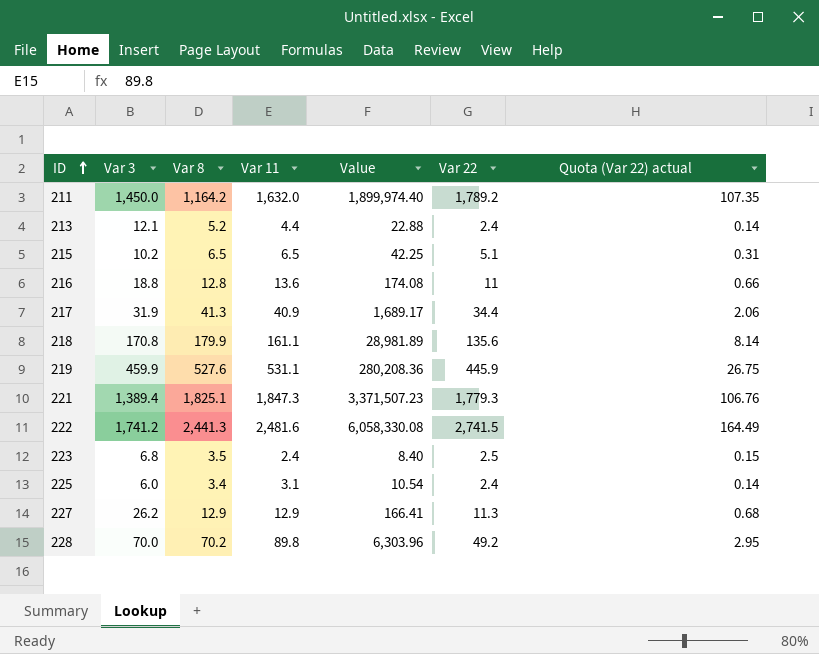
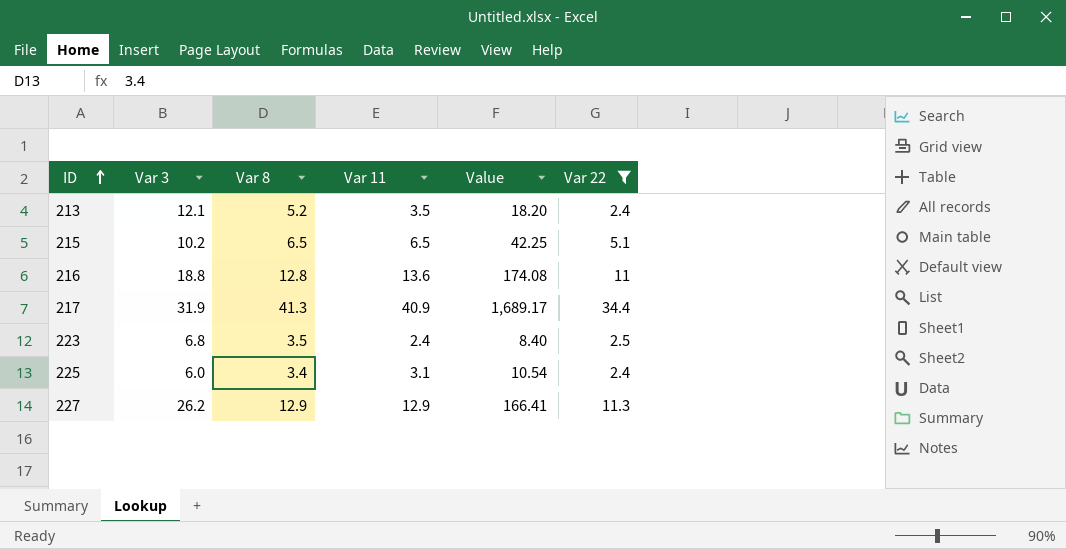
filter: none -> Var 22 <= 34.4
column Quota (Var 22) actual | formula: [Var 22] * 0.06 -> none
213 | Var 11: 4.4 -> 3.5
213 | Value: 22.88 -> 18.20

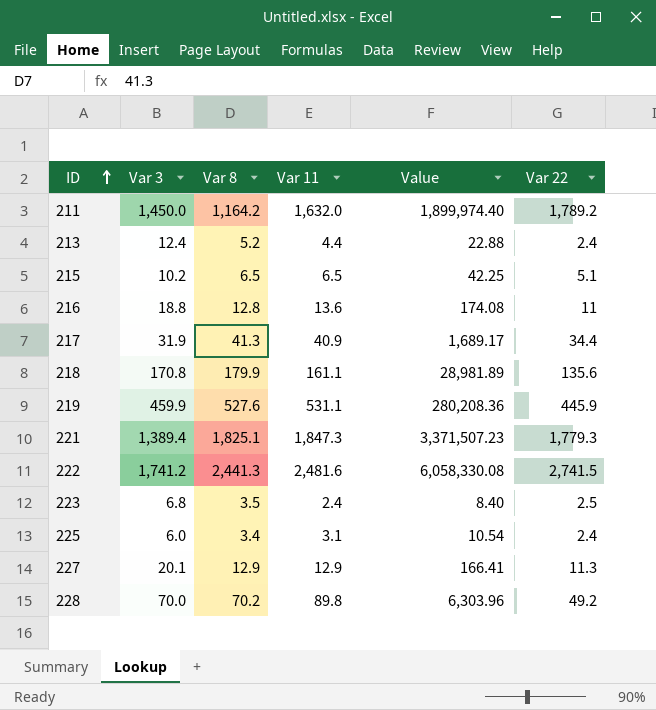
filter: Var 22 <= 34.4 -> none
213 | Var 3: 12.1 -> 12.4
213 | Var 11: 3.5 -> 4.4
213 | Value: 18.20 -> 22.88
227 | Var 3: 26.2 -> 20.1

